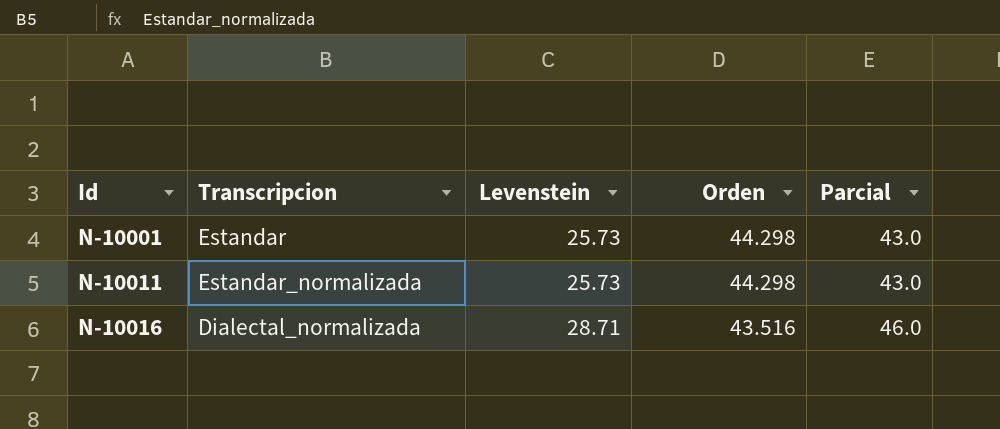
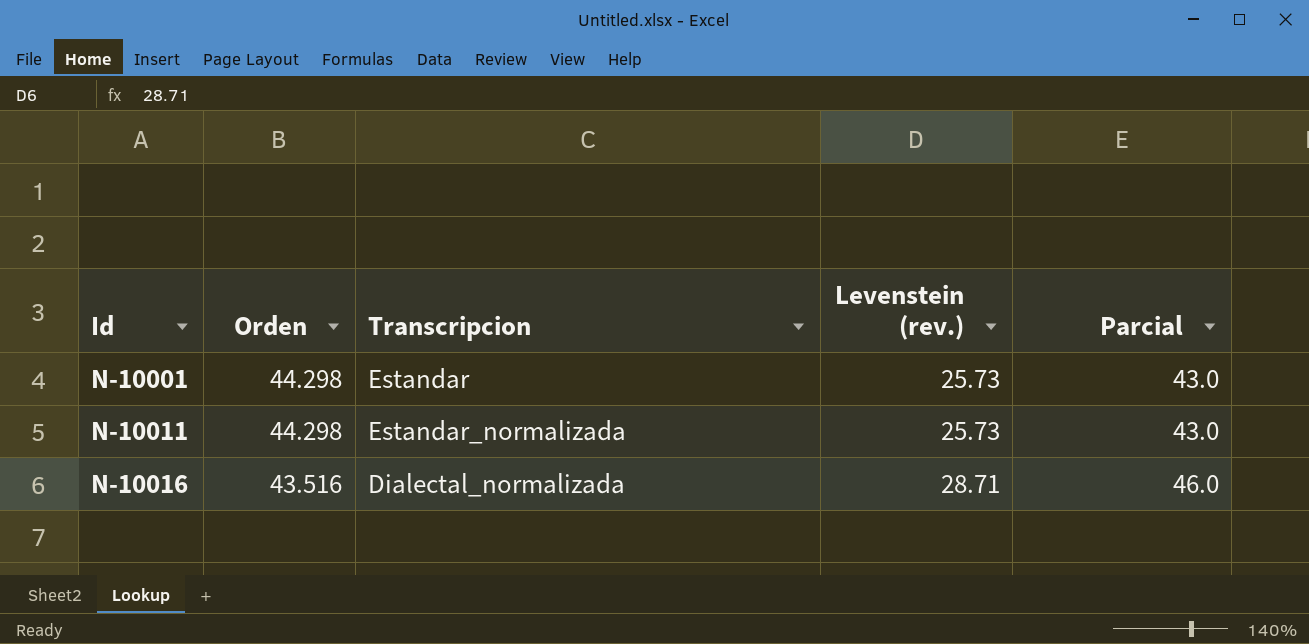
column Orden | position: 4 -> 2
column name: Levenstein -> Levenstein (rev.)

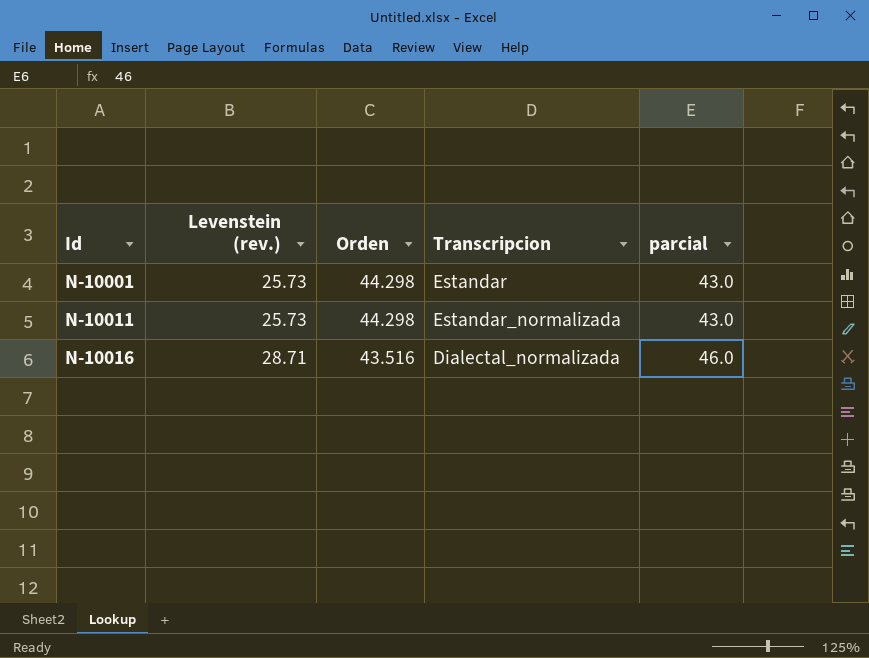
column Levenstein (rev.) | position: 4 -> 2
column name: Parcial -> parcial

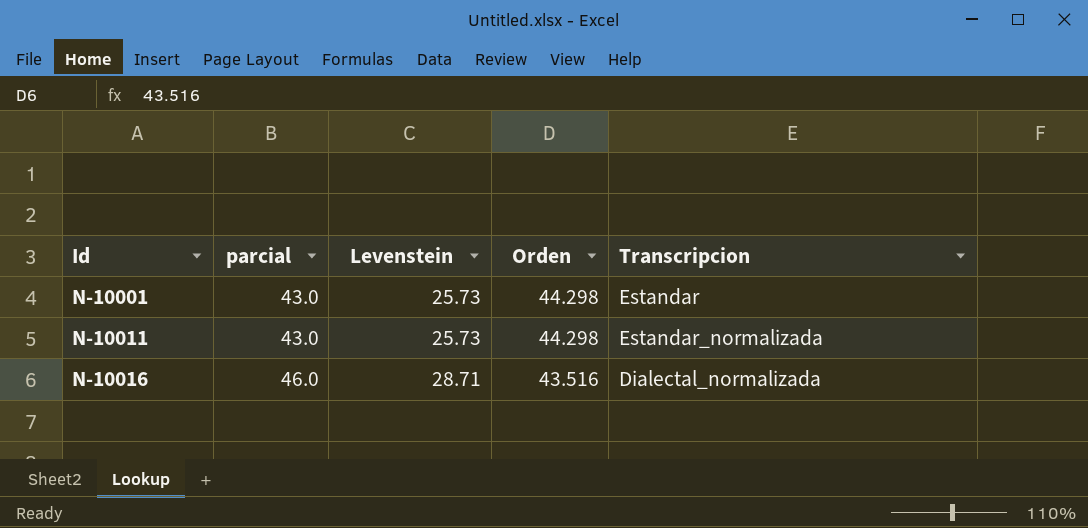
column parcial | position: 5 -> 2
column name: Levenstein (rev.) -> Levenstein

